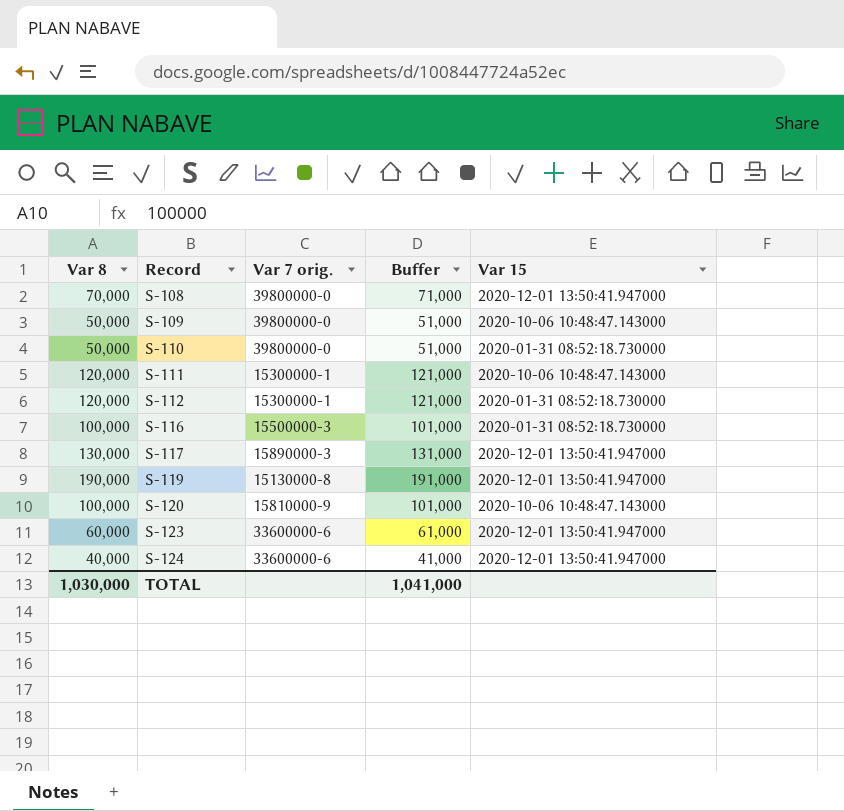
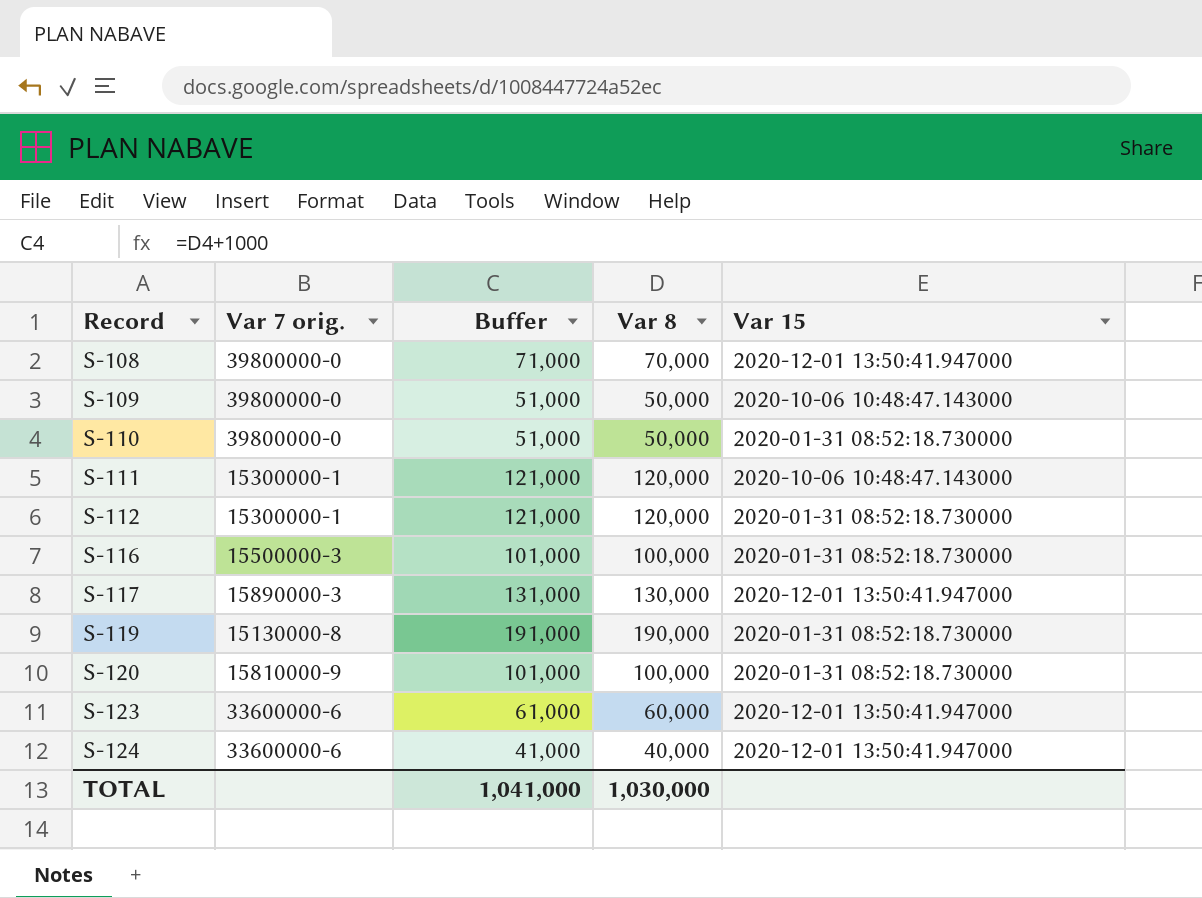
column Var 8 | position: 1 -> 4
S-119 | Var 15: 2020-12-01 13:50:41.947000 -> 2020-01-31 08:52:18.730000
S-120 | Var 15: 2020-10-06 10:48:47.143000 -> 2020-01-31 08:52:18.730000

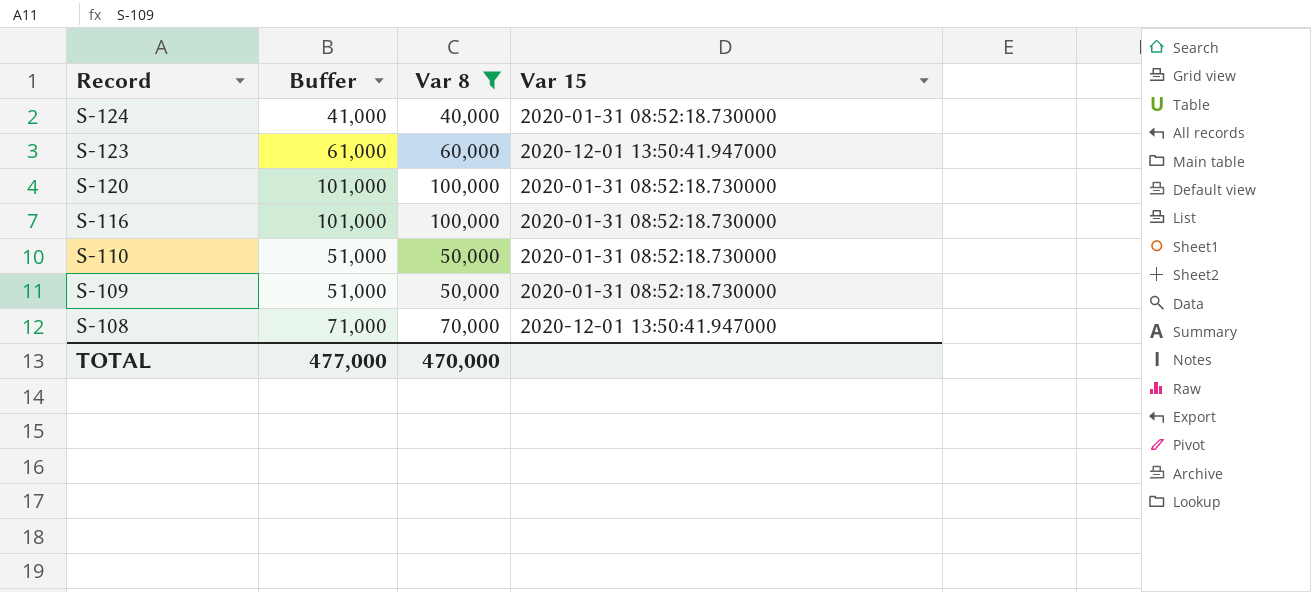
filter: none -> Var 8 <= 100,000
row order: Record ascending -> Record descending
column Var 7 orig. | position: 2 -> none
S-124 | Var 15: 2020-12-01 13:50:41.947000 -> 2020-01-31 08:52:18.730000
S-109 | Var 15: 2020-10-06 10:48:47.143000 -> 2020-01-31 08:52:18.730000
TOTAL | Buffer: 1,041,000 -> 477,000
TOTAL | Var 8: 1,030,000 -> 470,000

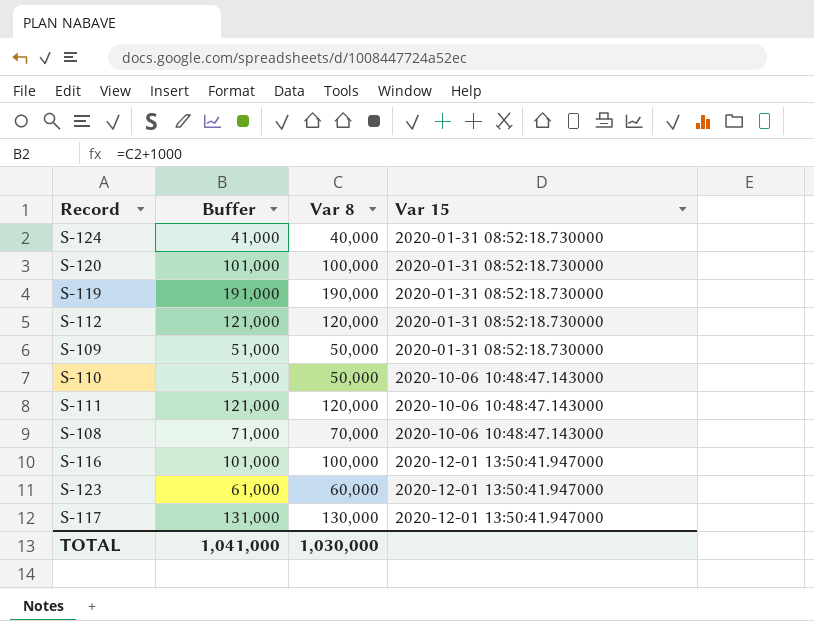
filter: Var 8 <= 100,000 -> none
row order: Record descending -> Var 15 ascending
S-110 | Var 15: 2020-01-31 08:52:18.730000 -> 2020-10-06 10:48:47.143000
S-108 | Var 15: 2020-12-01 13:50:41.947000 -> 2020-10-06 10:48:47.143000
S-116 | Var 15: 2020-01-31 08:52:18.730000 -> 2020-12-01 13:50:41.947000
TOTAL | Buffer: 477,000 -> 1,041,000
TOTAL | Var 8: 470,000 -> 1,030,000

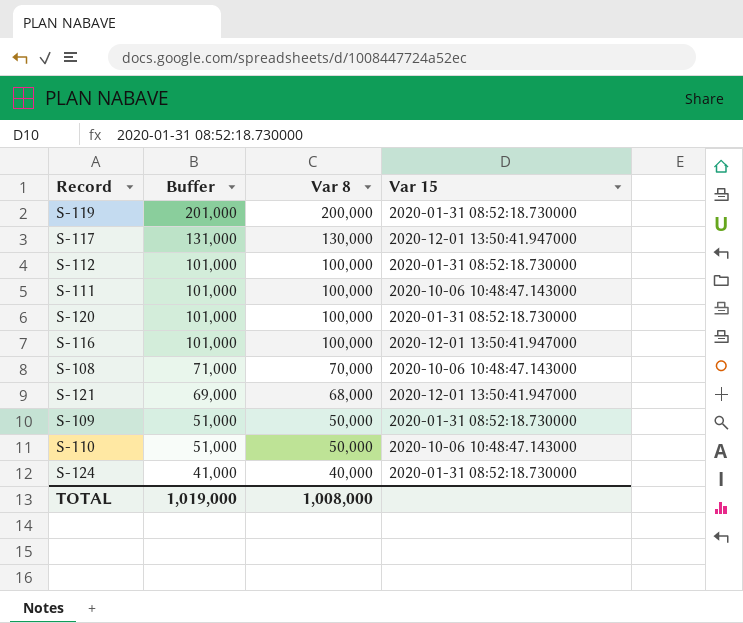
row order: Var 15 ascending -> Buffer descending
row S-123: 61,000 | 60,000 | 2020-12-01 13:50:41.947000 -> none
S-119 | Buffer: 191,000 -> 201,000
S-119 | Var 8: 190,000 -> 200,000
S-112 | Buffer: 121,000 -> 101,000
S-112 | Var 8: 120,000 -> 100,000
S-111 | Buffer: 121,000 -> 101,000
S-111 | Var 8: 120,000 -> 100,000
row S-121: none -> 69,000 | 68,000 | 2020-12-01 13:50:41.947000
TOTAL | Buffer: 1,041,000 -> 1,019,000
TOTAL | Var 8: 1,030,000 -> 1,008,000

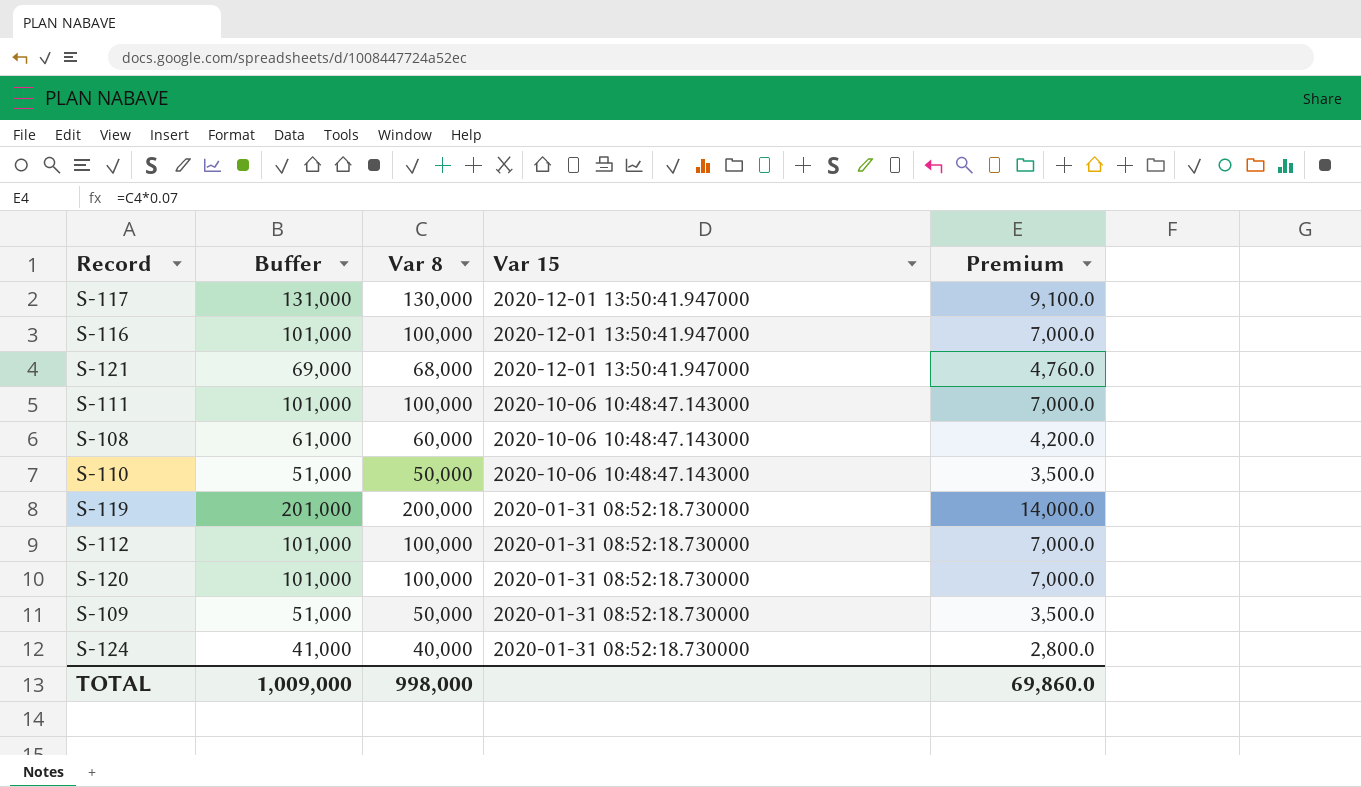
row order: Buffer descending -> Var 15 descending
column Premium | formula: none -> [Var 8] * 0.07
S-108 | Buffer: 71,000 -> 61,000
S-108 | Var 8: 70,000 -> 60,000
TOTAL | Buffer: 1,019,000 -> 1,009,000
TOTAL | Var 8: 1,008,000 -> 998,000

